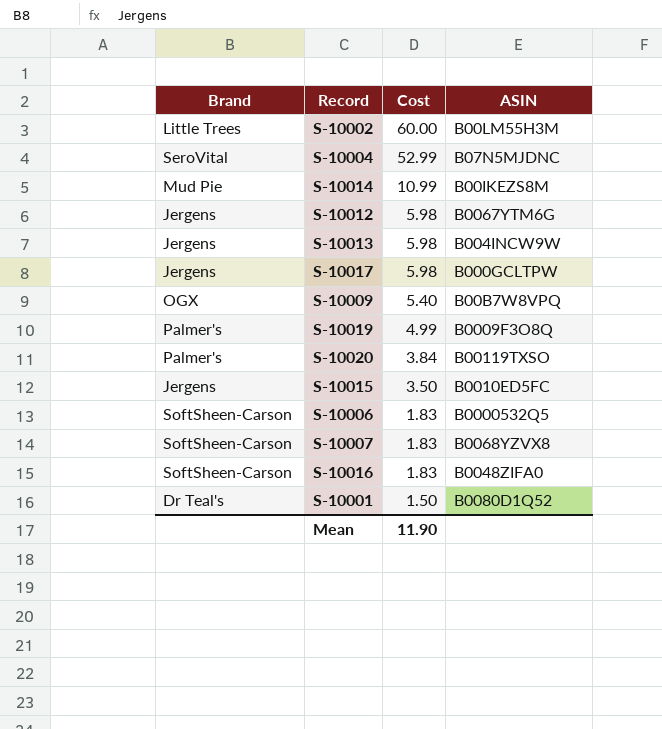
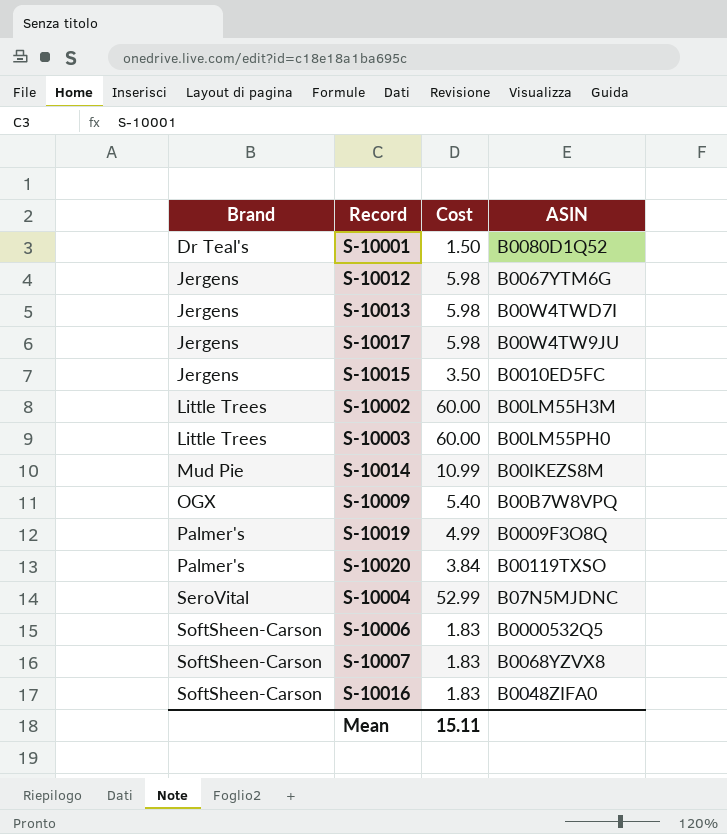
row order: Cost descending -> Brand ascending
S-10013 | ASIN: B004INCW9W -> B00W4TWD7I
S-10017 | ASIN: B000GCLTPW -> B00W4TW9JU
row S-10003: none -> Little Trees | 60.00 | B00LM55PH0
Mean | Cost: 11.90 -> 15.11

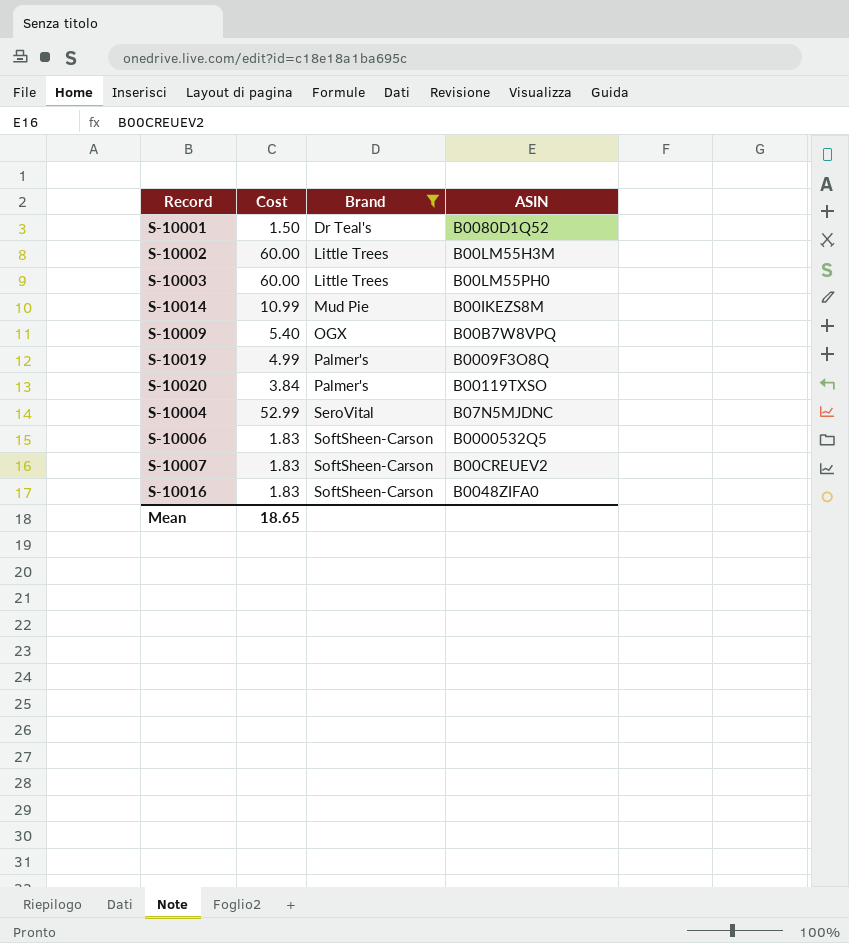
filter: none -> Brand != Jergens
column Brand | position: 1 -> 3
S-10007 | ASIN: B0068YZVX8 -> B00CREUEV2
Mean | Cost: 15.11 -> 18.65

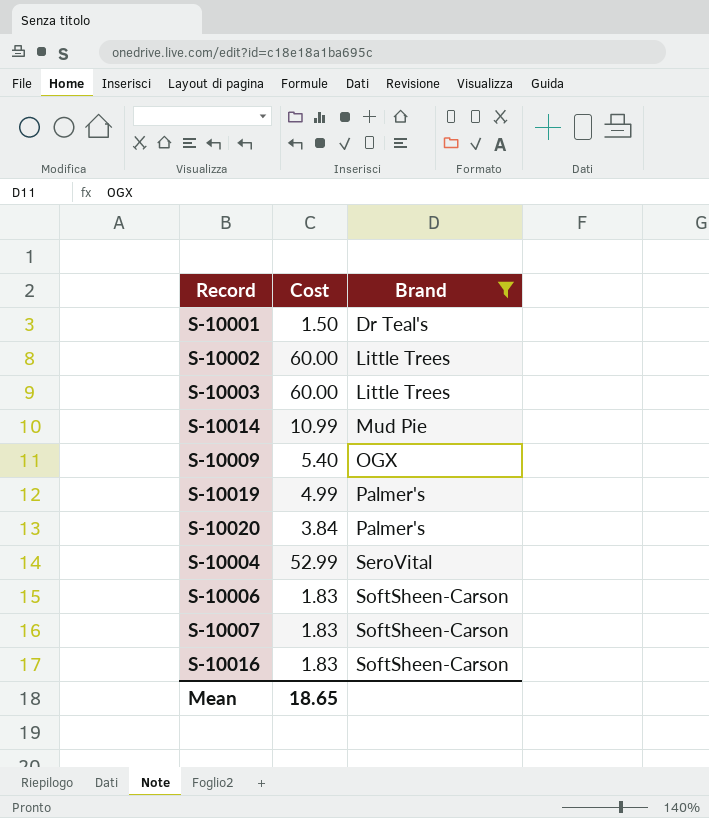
column ASIN | position: 4 -> none

